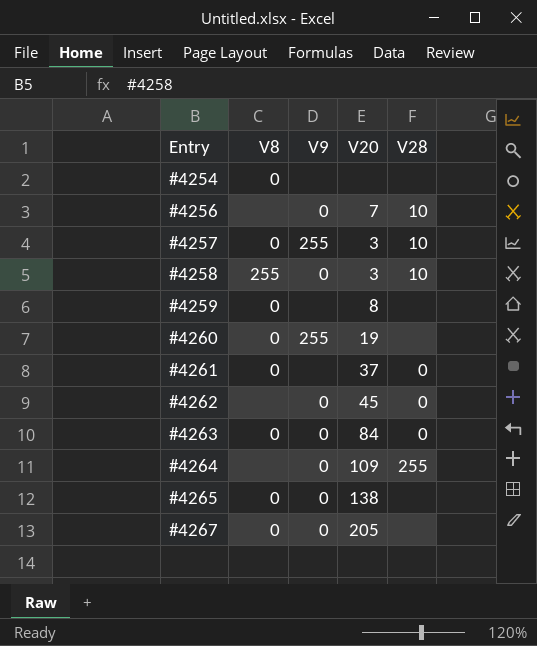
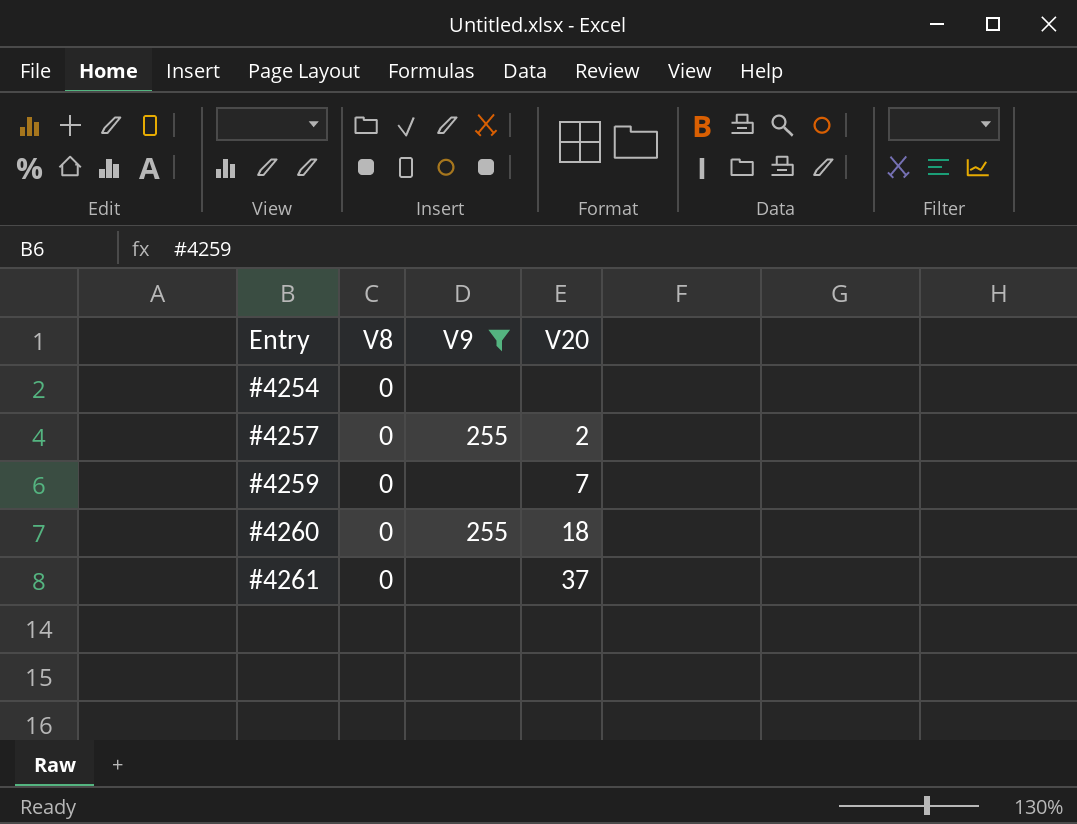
filter: none -> V9 != 0
column V28 | position: 5 -> none
#4257 | V20: 3 -> 2
#4259 | V20: 8 -> 7
#4260 | V20: 19 -> 18

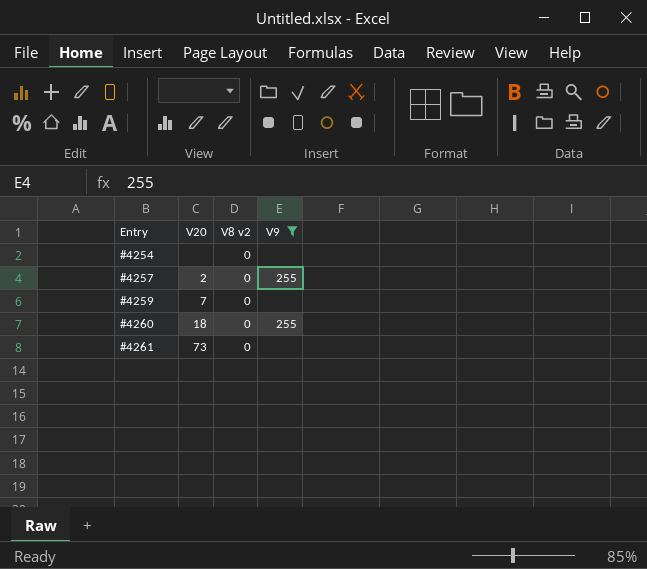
column V20 | position: 4 -> 2
column name: V8 -> V8 v2
#4261 | V20: 37 -> 73

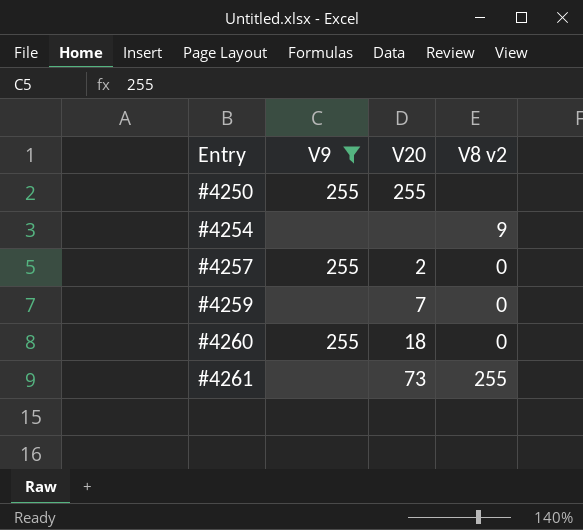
column V9 | position: 4 -> 2
row #4250: none -> 255 | 255 | none
#4254 | V8 v2: 0 -> 9
#4261 | V8 v2: 0 -> 255

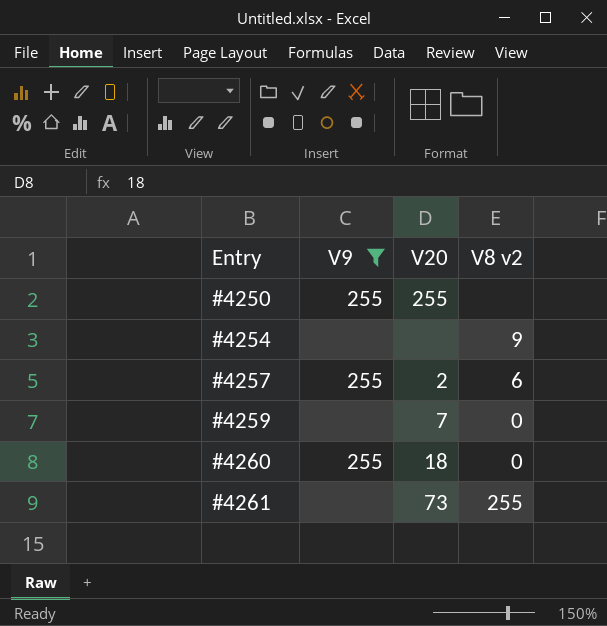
#4257 | V8 v2: 0 -> 6

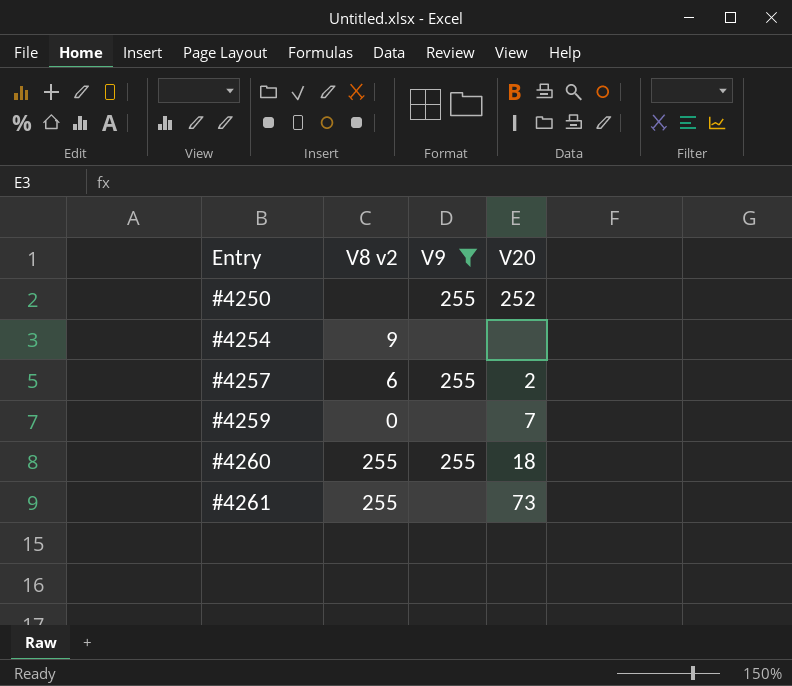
column V8 v2 | position: 4 -> 2
#4250 | V20: 255 -> 252
#4260 | V8 v2: 0 -> 255

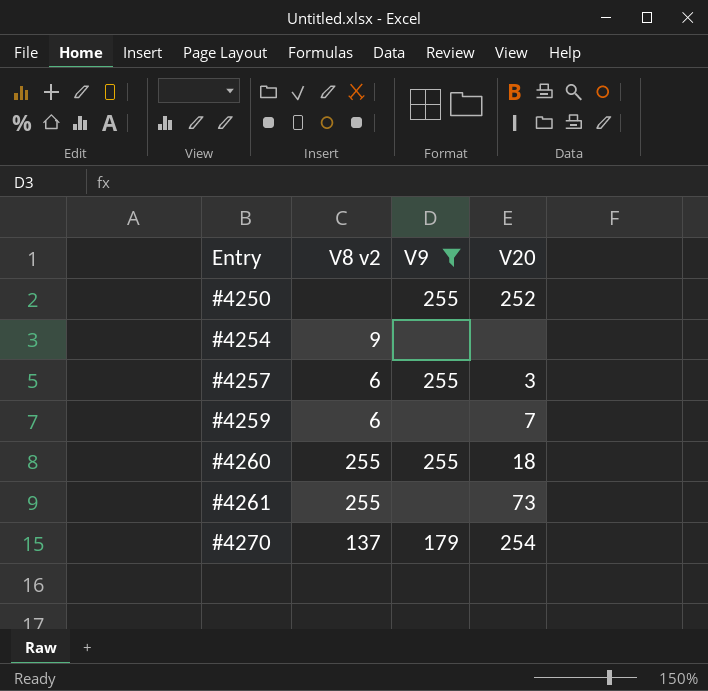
#4257 | V20: 2 -> 3
#4259 | V8 v2: 0 -> 6
row #4270: none -> 137 | 179 | 254

